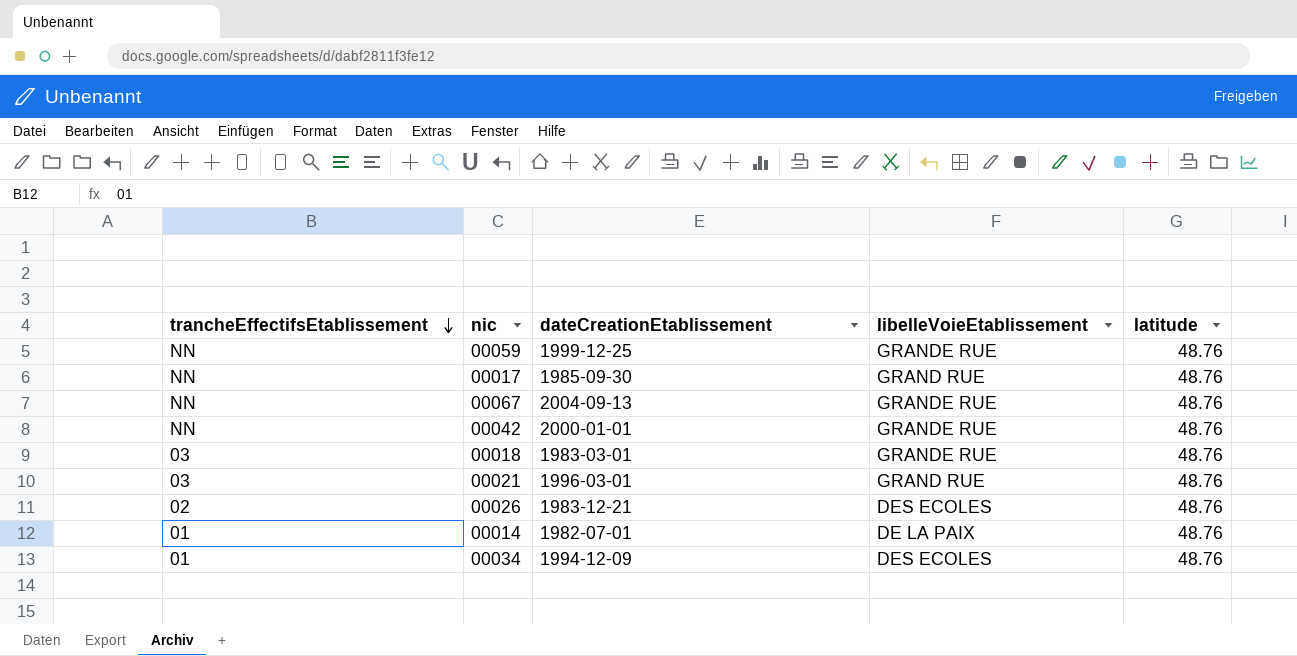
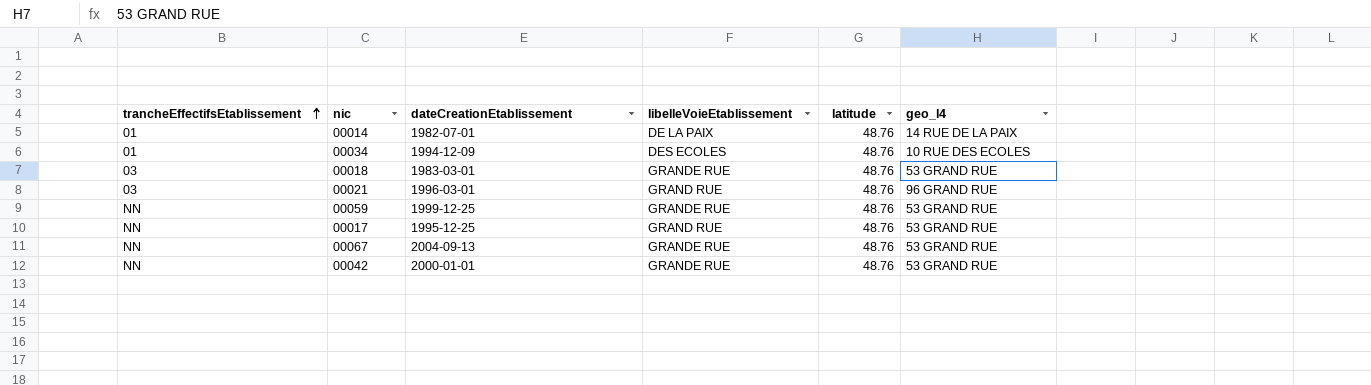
row order: trancheEffectifsEtablissement descending -> trancheEffectifsEtablissement ascending
column geo_l4 | position: none -> 6
row 00026: 02 | 1983-12-21 | DES ECOLES | 48.76 -> none
00017 | dateCreationEtablissement: 1985-09-30 -> 1995-12-25

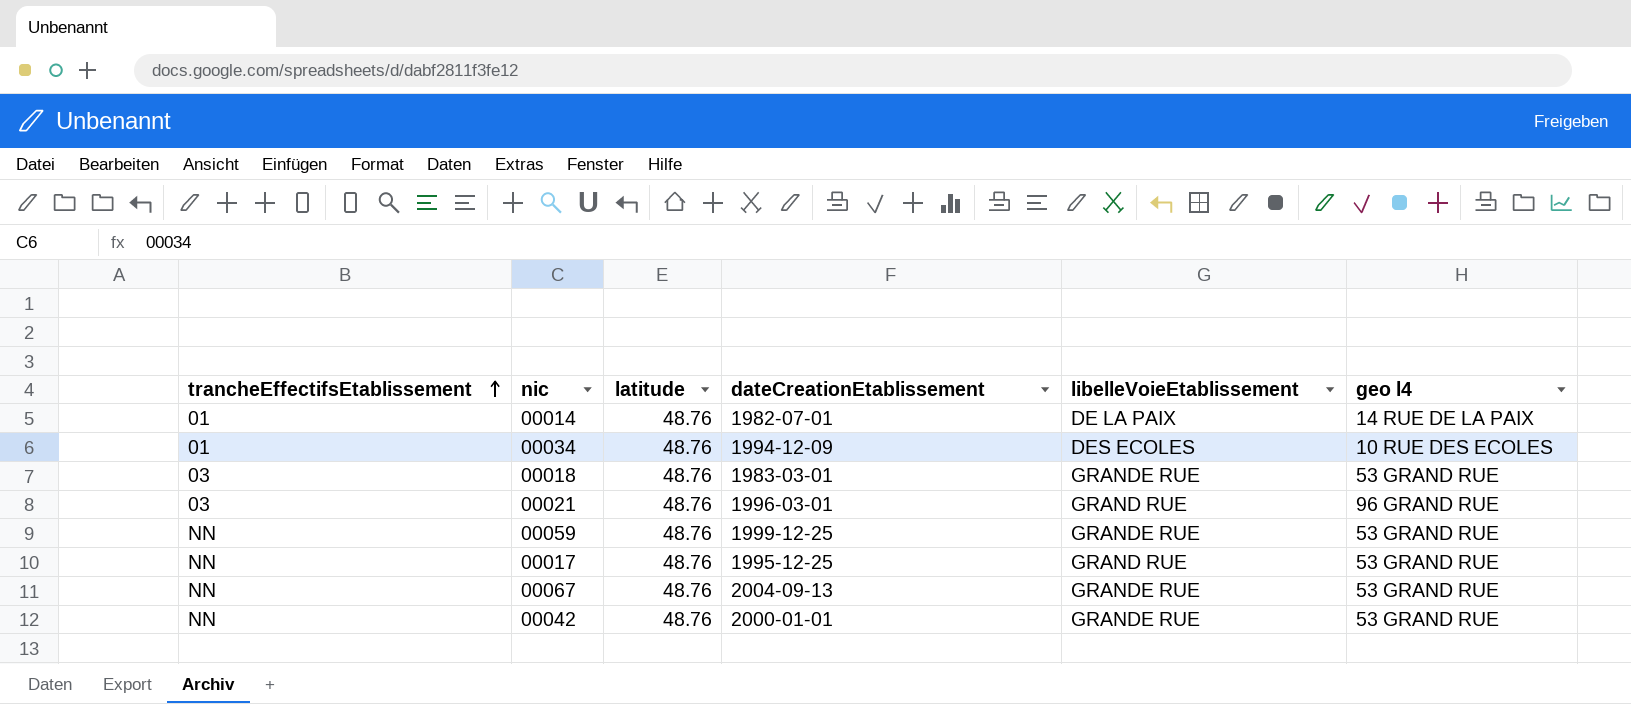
column latitude | position: 5 -> 3
column name: geo_l4 -> geo l4

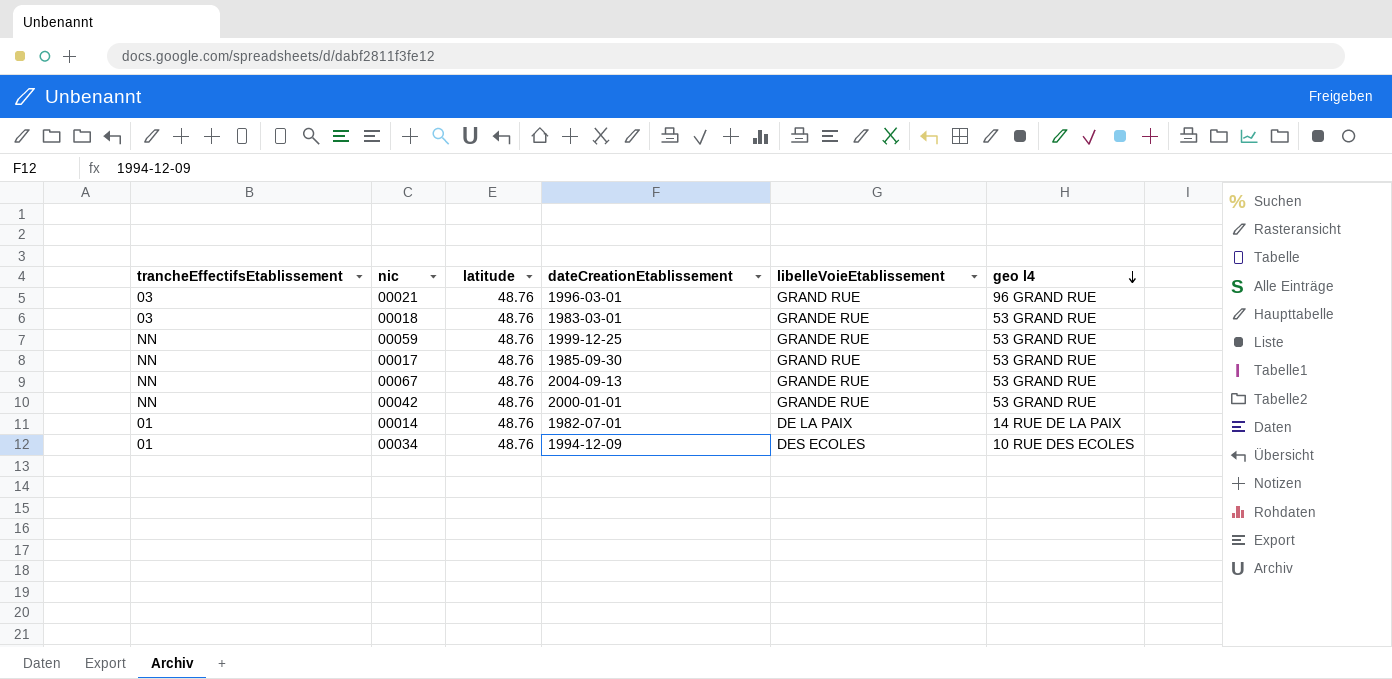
row order: trancheEffectifsEtablissement ascending -> geo l4 descending
00017 | dateCreationEtablissement: 1995-12-25 -> 1985-09-30

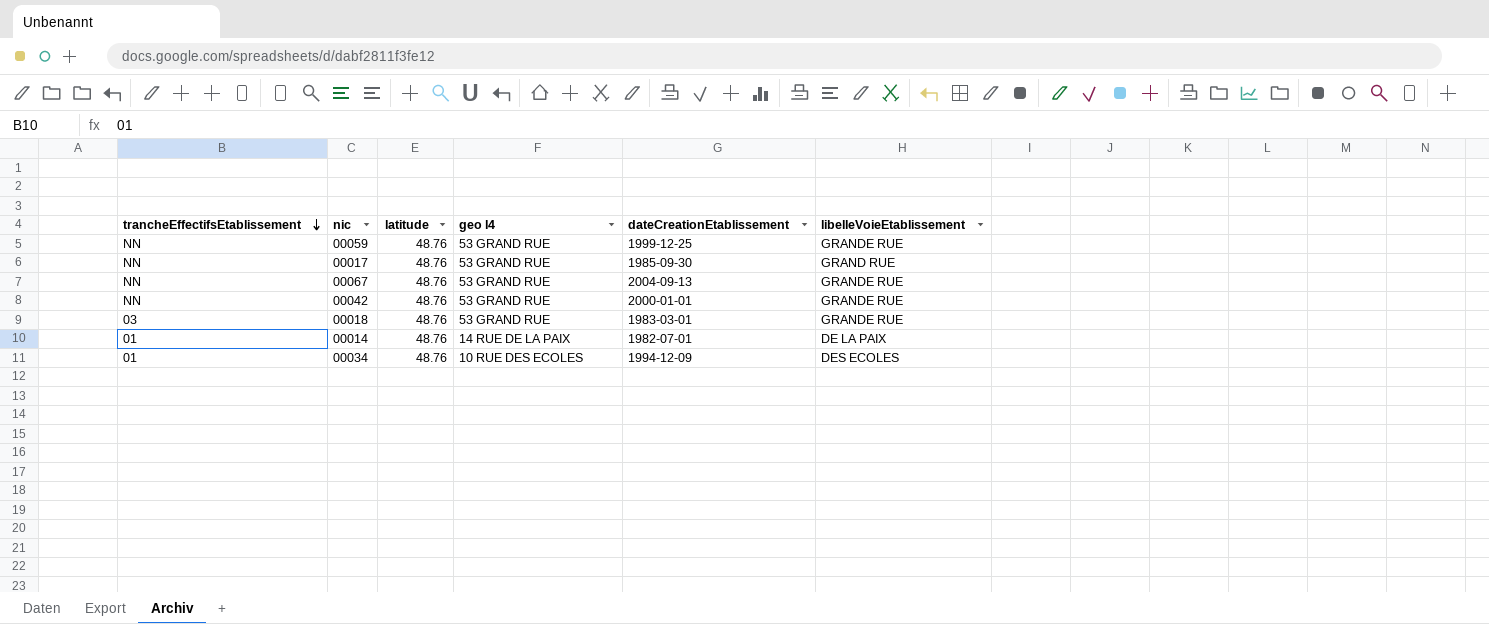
row order: geo l4 descending -> trancheEffectifsEtablissement descending
column geo l4 | position: 6 -> 4
row 00021: 03 | 48.76 | 1996-03-01 | GRAND RUE | 96 GRAND RUE -> none

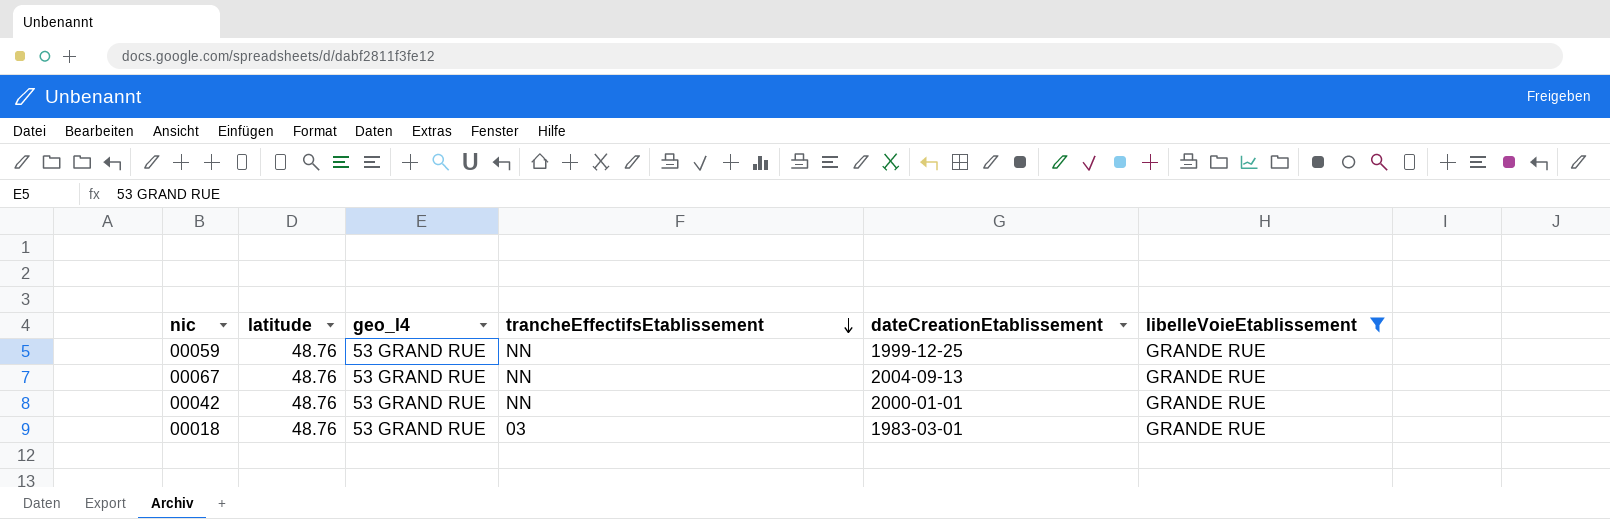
filter: none -> libelleVoieEtablissement = GRANDE RUE
column name: geo l4 -> geo_l4
column trancheEffectifsEtablissement | position: 1 -> 4

